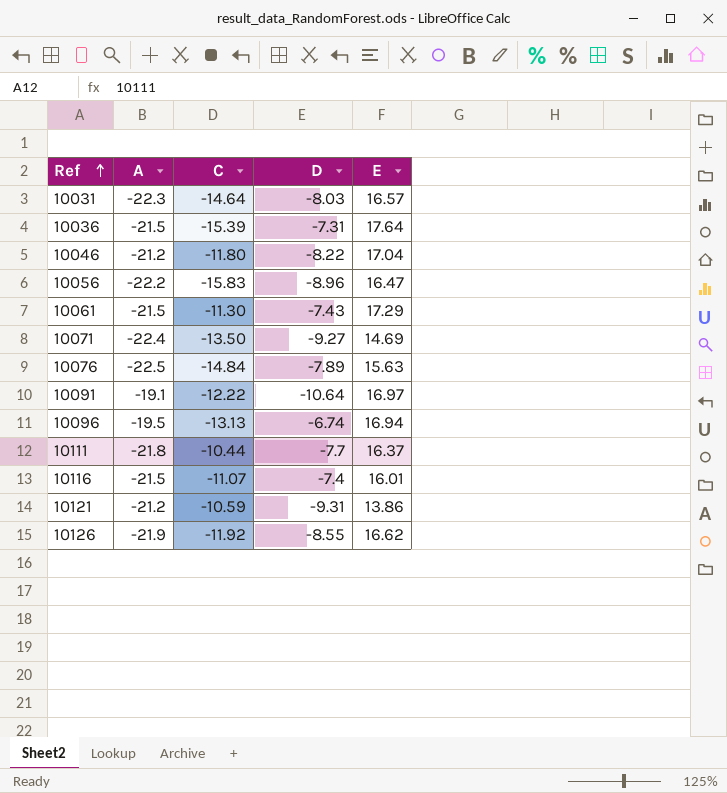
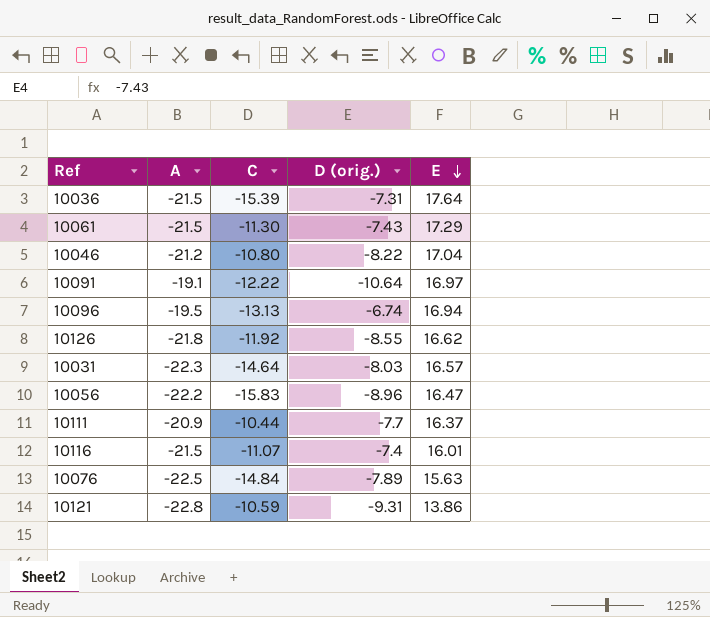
row order: Ref ascending -> E descending
column name: D -> D (orig.)
row 10071: -22.4 | -13.50 | -9.27 | 14.69 -> none
10046 | C: -11.80 -> -10.80
10126 | A: -21.9 -> -21.8
10111 | A: -21.8 -> -20.9
10121 | A: -21.2 -> -22.8

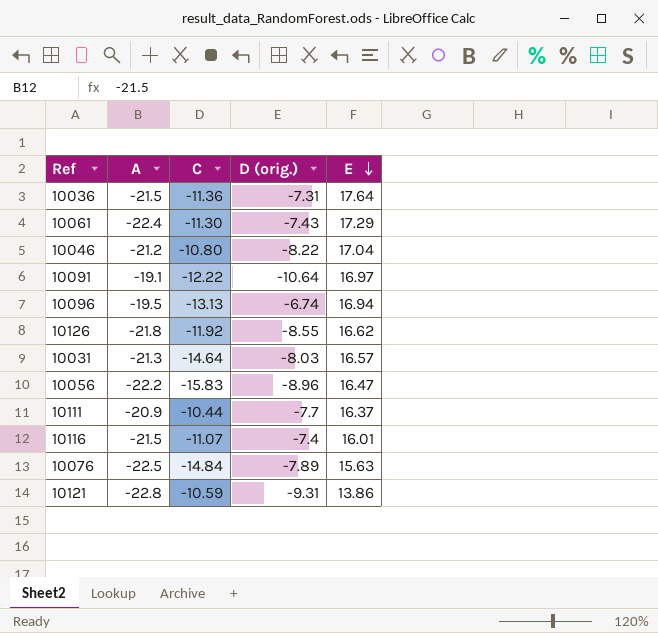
10036 | C: -15.39 -> -11.36
10061 | A: -21.5 -> -22.4
10031 | A: -22.3 -> -21.3

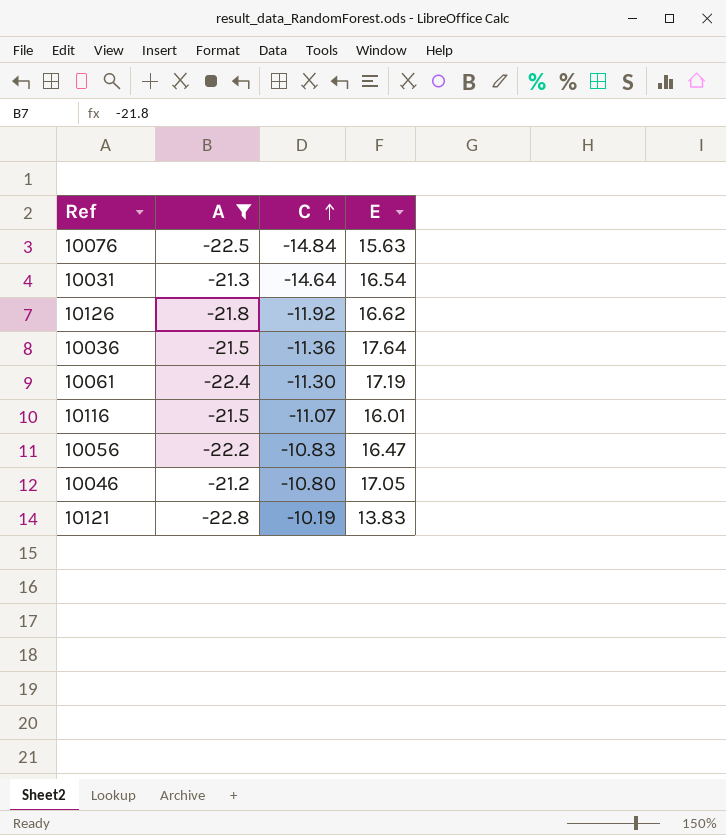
filter: none -> A <= -21.2
row order: E descending -> C ascending
column D (orig.) | position: 4 -> none
10031 | E: 16.57 -> 16.54
10061 | E: 17.29 -> 17.19
10056 | C: -15.83 -> -10.83
10046 | E: 17.04 -> 17.05
10121 | C: -10.59 -> -10.19
10121 | E: 13.86 -> 13.83

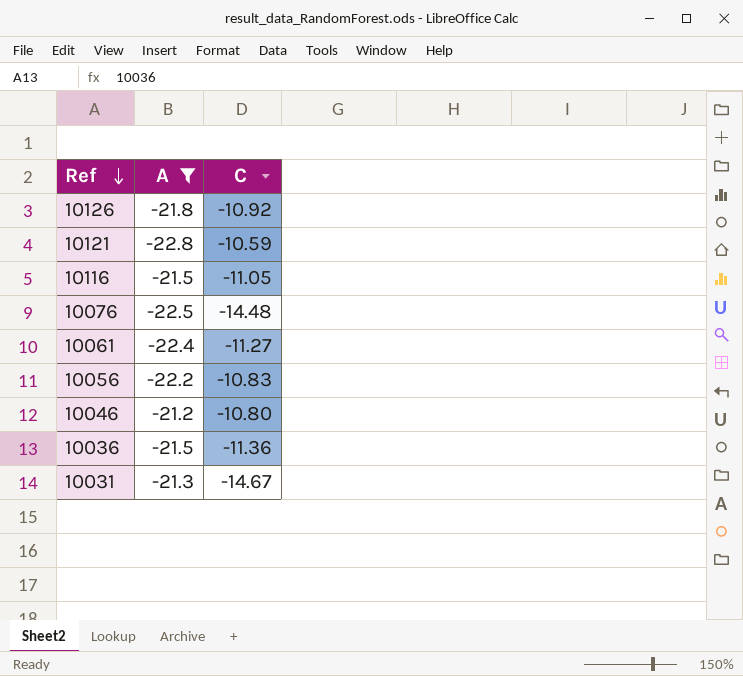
row order: C ascending -> Ref descending
column E | position: 4 -> none
10126 | C: -11.92 -> -10.92
10121 | C: -10.19 -> -10.59
10116 | C: -11.07 -> -11.05
10076 | C: -14.84 -> -14.48
10061 | C: -11.30 -> -11.27
10031 | C: -14.64 -> -14.67

